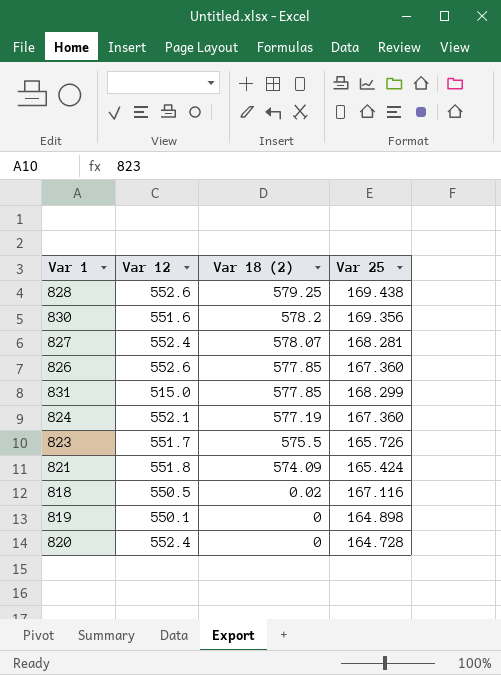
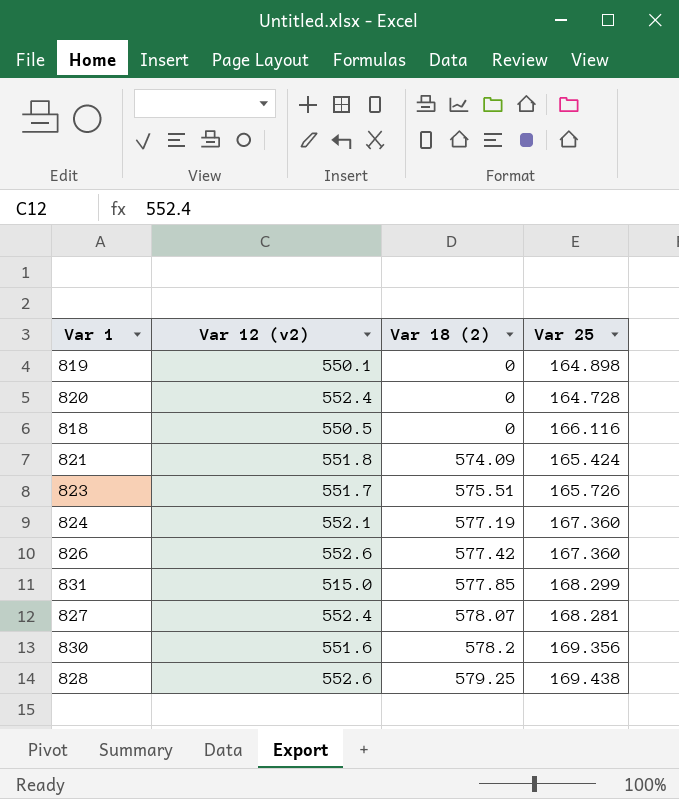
row order: Var 18 (2) descending -> Var 18 (2) ascending
column name: Var 12 -> Var 12 (v2)
818 | Var 18 (2): 0.02 -> 0
818 | Var 25: 167.116 -> 166.116
823 | Var 18 (2): 575.5 -> 575.51
826 | Var 18 (2): 577.85 -> 577.42

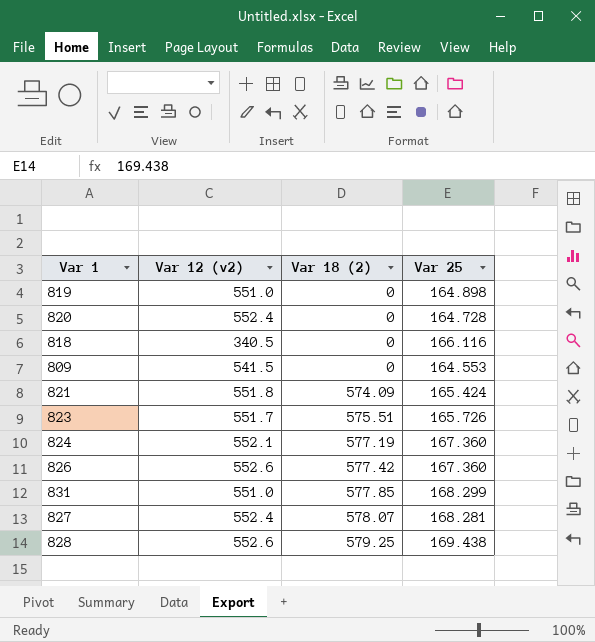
row 830: 551.6 | 578.2 | 169.356 -> none
819 | Var 12 (v2): 550.1 -> 551.0
818 | Var 12 (v2): 550.5 -> 340.5
row 809: none -> 541.5 | 0 | 164.553
831 | Var 12 (v2): 515.0 -> 551.0

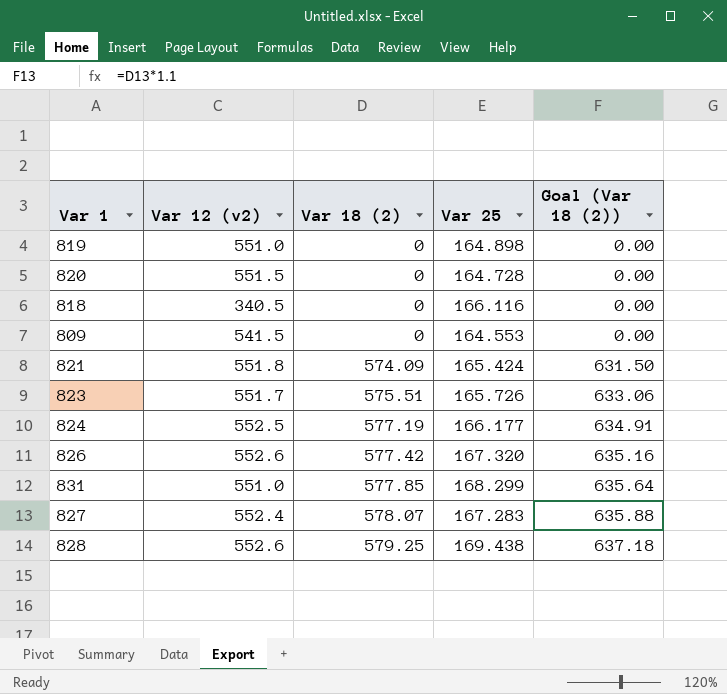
column Goal (Var 18 (2)) | formula: none -> [Var 18 (2)] * 1.1
820 | Var 12 (v2): 552.4 -> 551.5
824 | Var 12 (v2): 552.1 -> 552.5
824 | Var 25: 167.360 -> 166.177
826 | Var 25: 167.360 -> 167.320
827 | Var 25: 168.281 -> 167.283

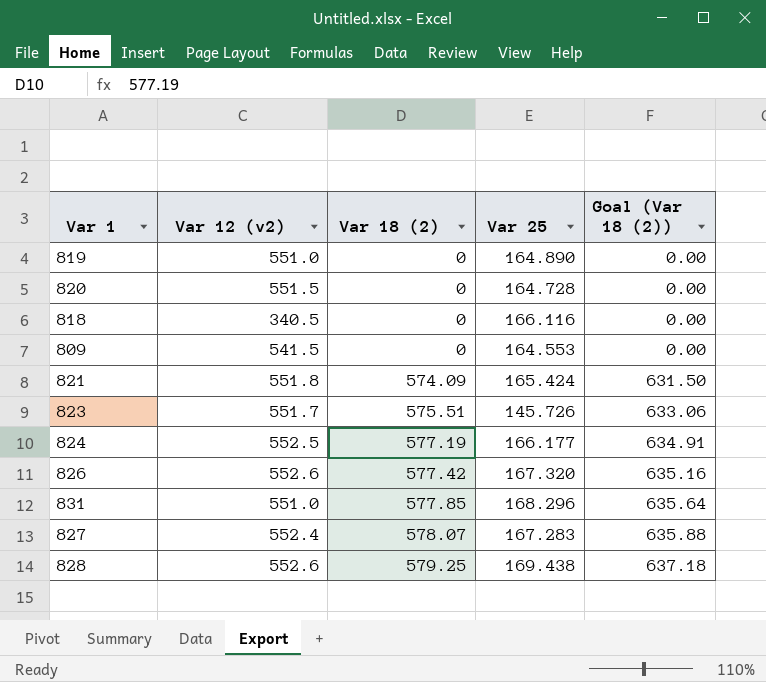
819 | Var 25: 164.898 -> 164.890
823 | Var 25: 165.726 -> 145.726
831 | Var 25: 168.299 -> 168.296

